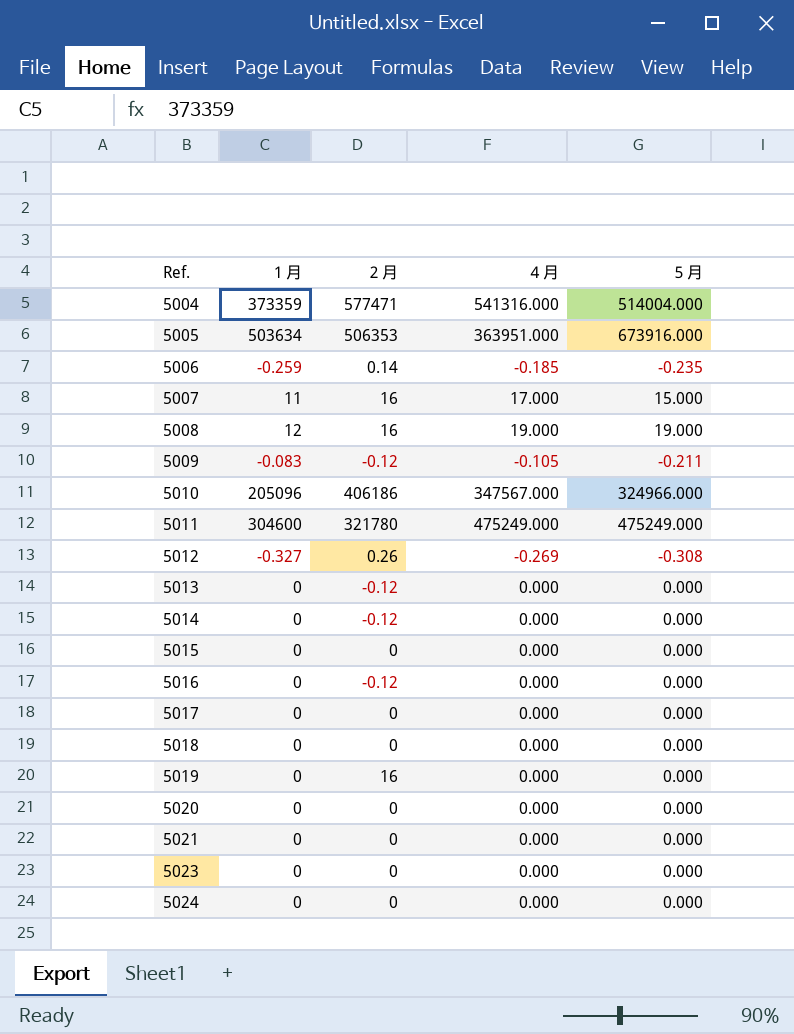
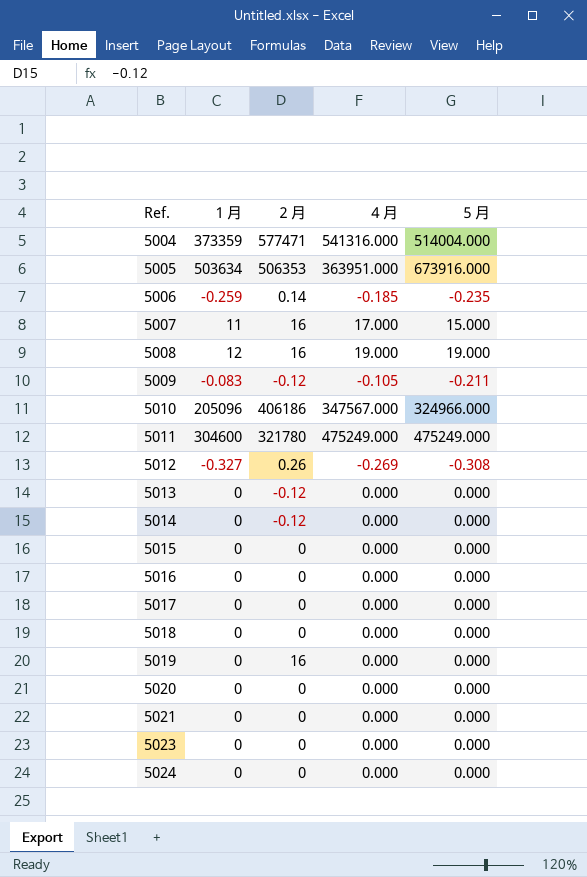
5016 | ２月: -0.12 -> 0

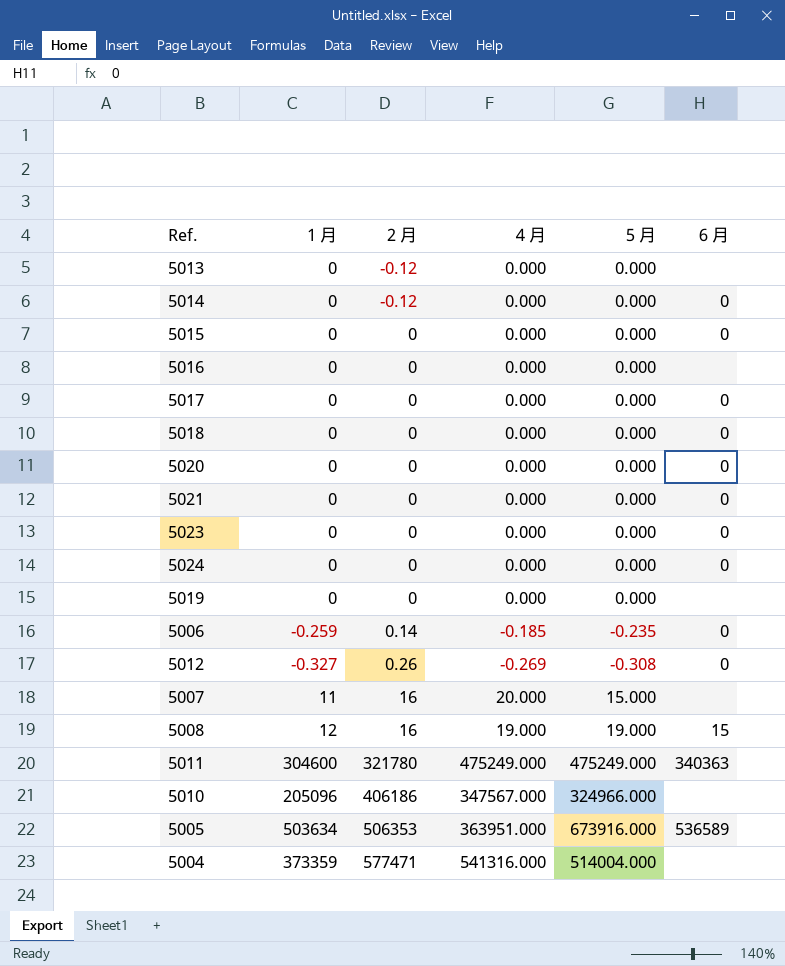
row order: Ref. ascending -> ２月 ascending
column ６月 | position: none -> 6
row 5009: -0.083 | -0.12 | -0.105 | -0.211 -> none
5019 | ２月: 16 -> 0
5007 | ４月: 17.000 -> 20.000

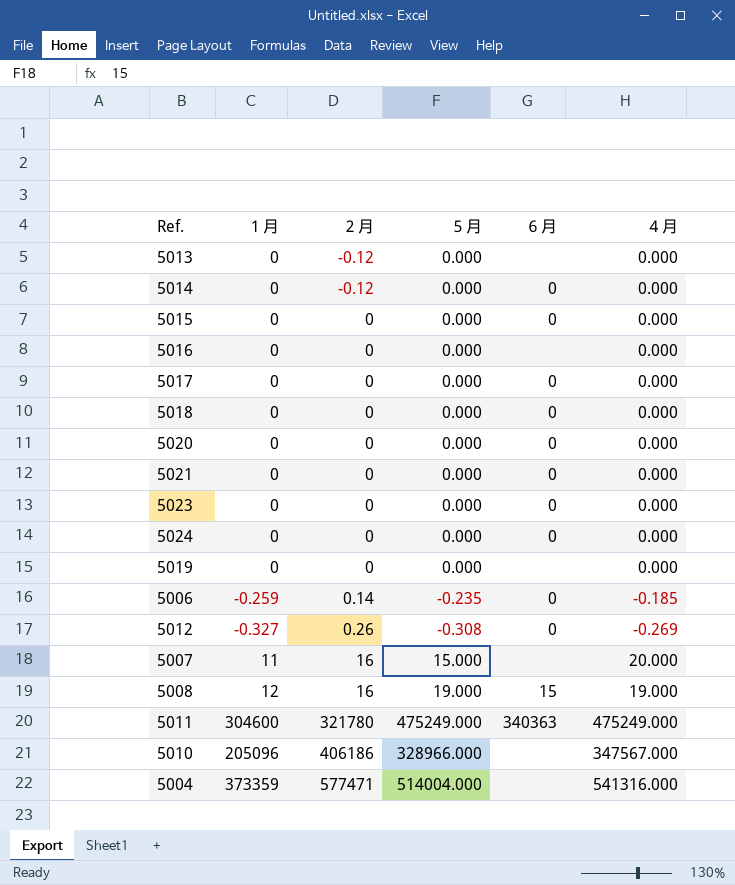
column ４月 | position: 4 -> 6
row 5005: 503634 | 506353 | 363951.000 | 673916.000 | 536589 -> none
5010 | ５月: 324966.000 -> 328966.000

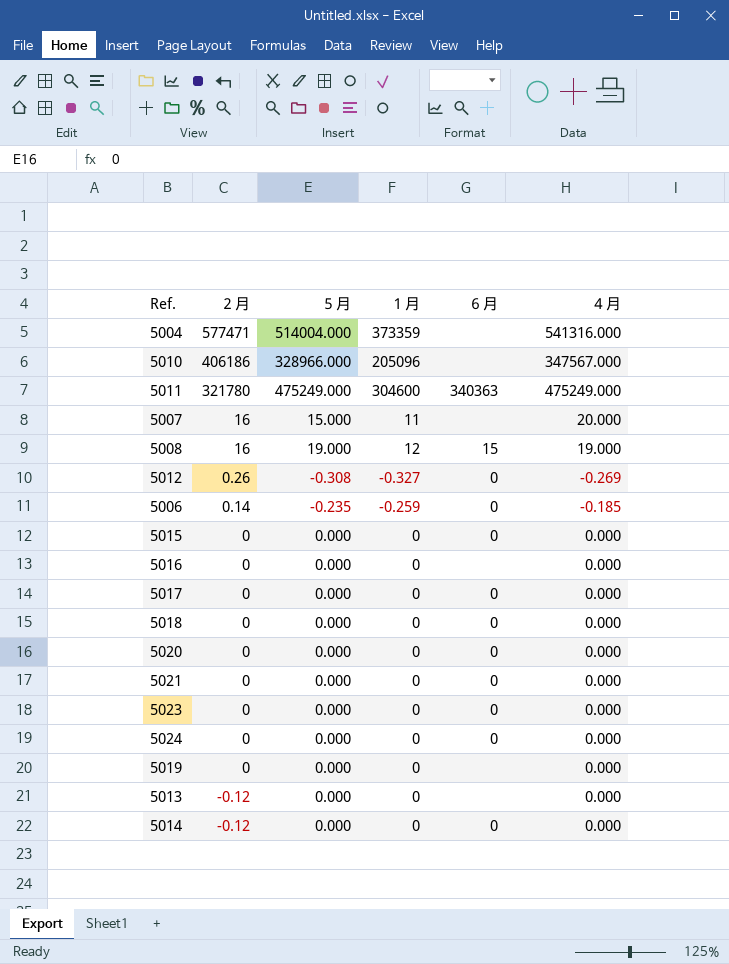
row order: ２月 ascending -> ２月 descending
column １月 | position: 2 -> 4

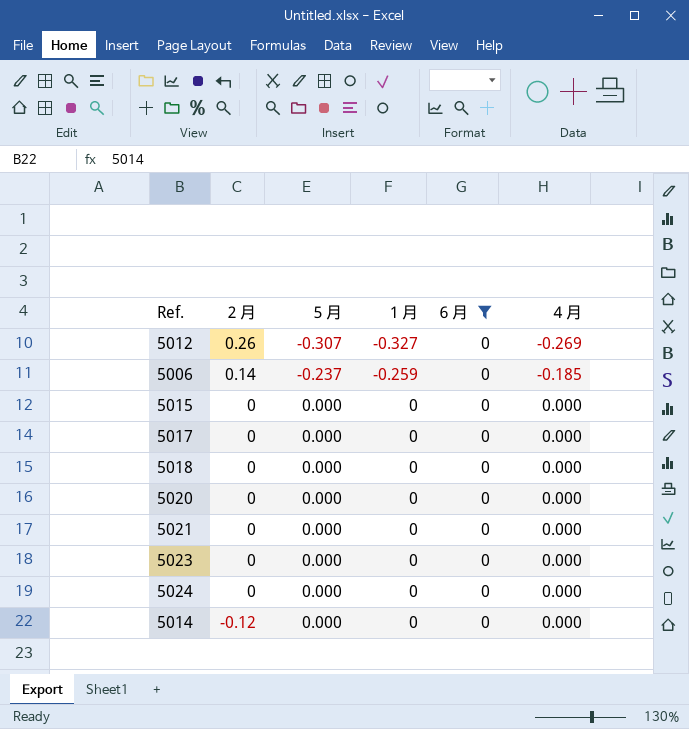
filter: none -> ６月 = 0
5012 | ５月: -0.308 -> -0.307
5006 | ５月: -0.235 -> -0.237

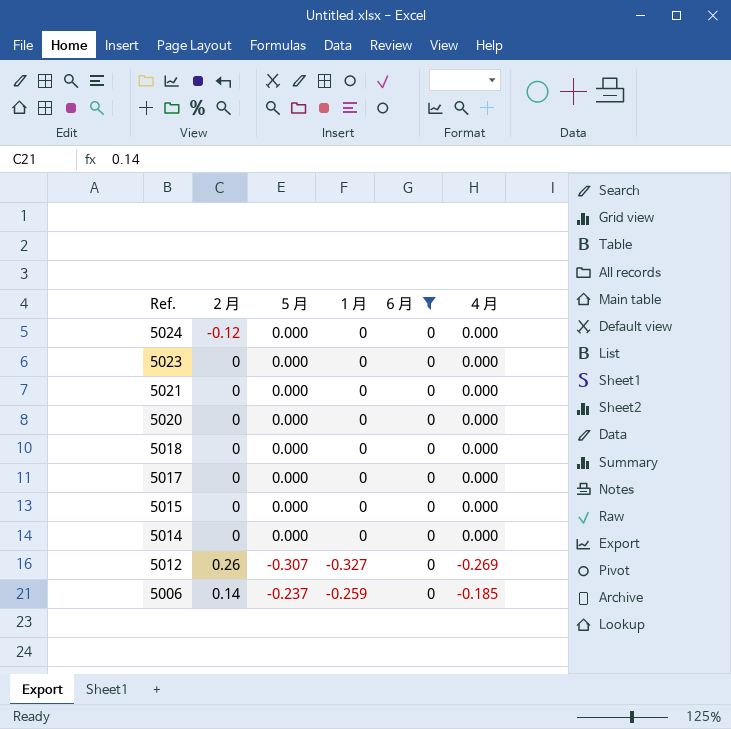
row order: ２月 descending -> Ref. descending
5024 | ２月: 0 -> -0.12
5014 | ２月: -0.12 -> 0

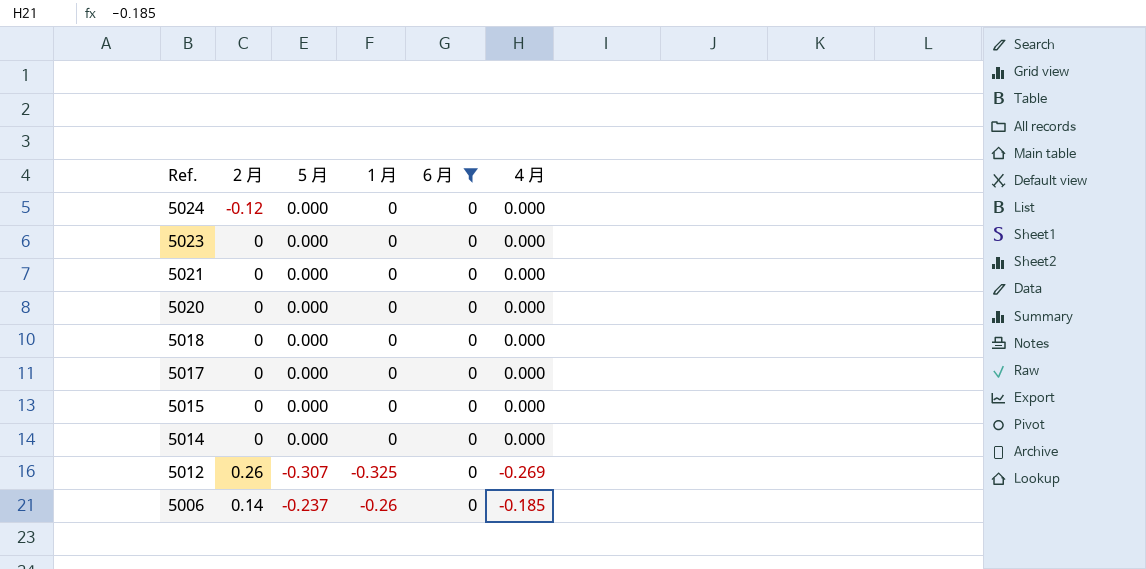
5012 | １月: -0.327 -> -0.325
5006 | １月: -0.259 -> -0.26

